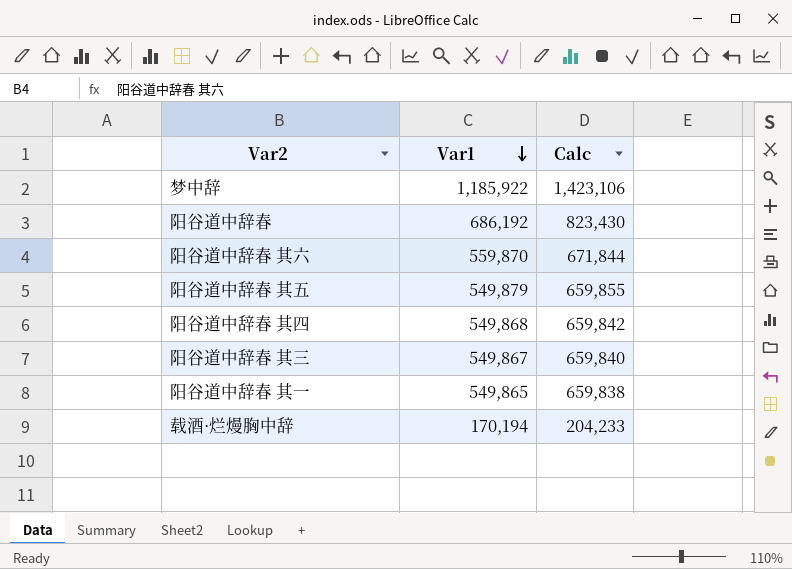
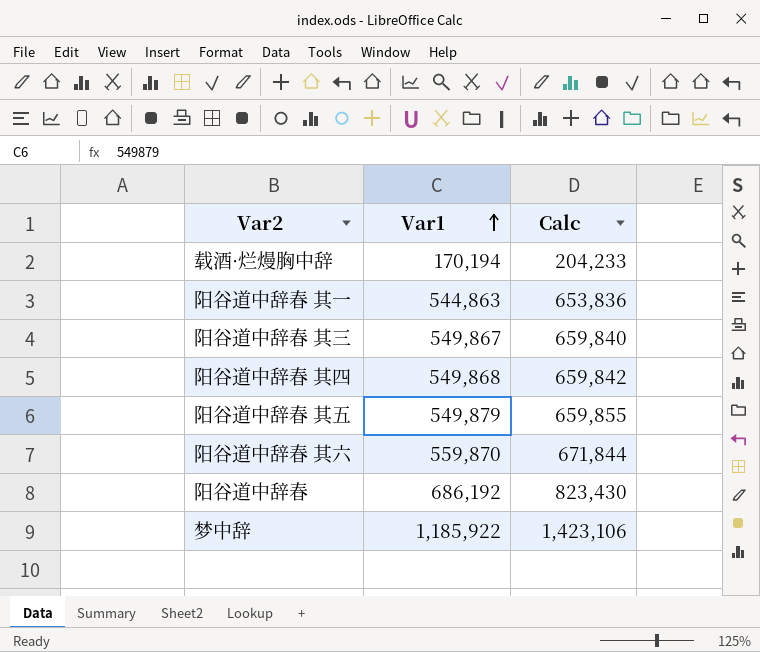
row order: Var1 descending -> Var1 ascending
阳谷道中辞春 其一 | Var1: 549,865 -> 544,863
阳谷道中辞春 其一 | Calc: 659,838 -> 653,836

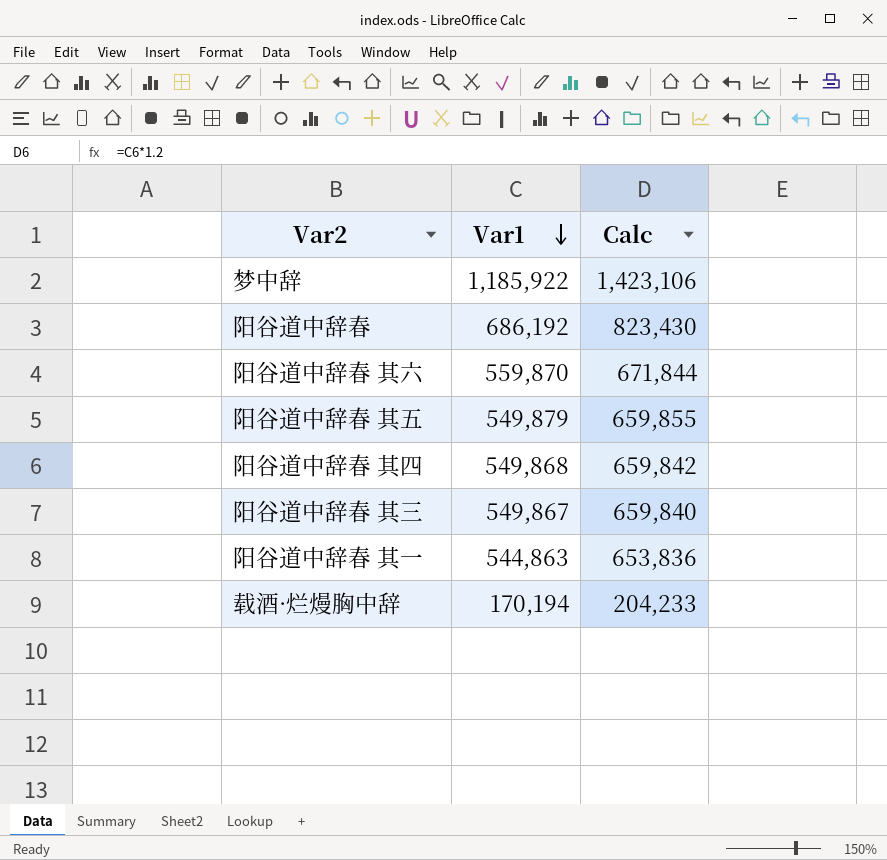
row order: Var1 ascending -> Var1 descending

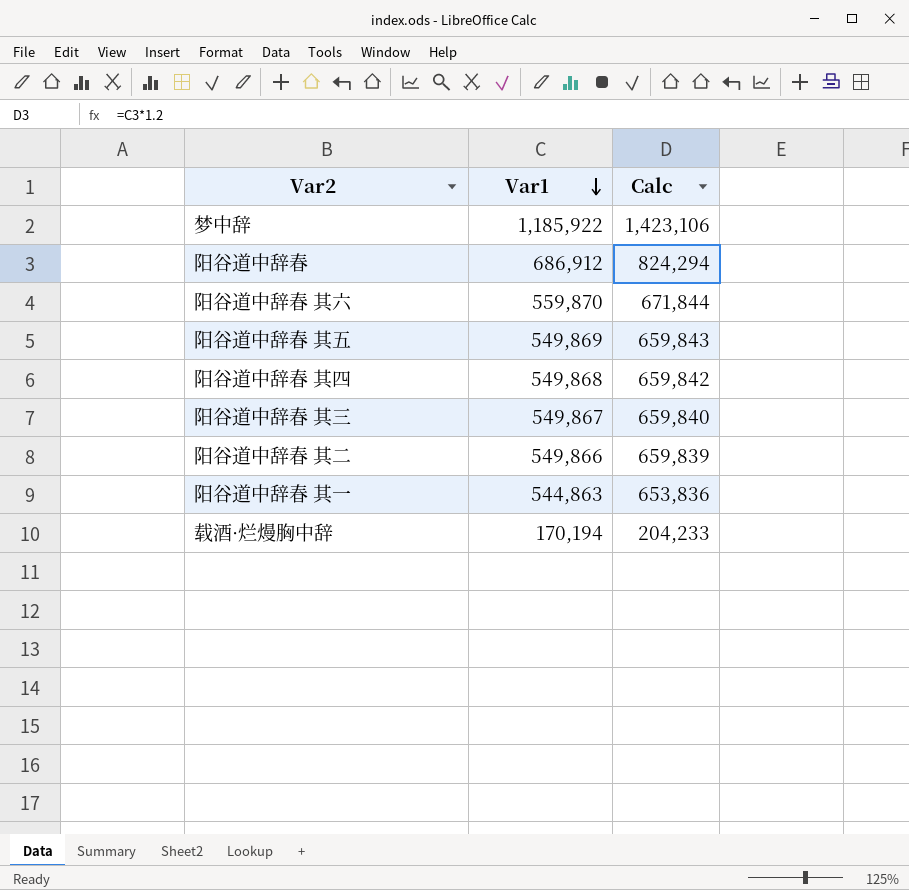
阳谷道中辞春 | Var1: 686,192 -> 686,912
阳谷道中辞春 | Calc: 823,430 -> 824,294
阳谷道中辞春 其五 | Var1: 549,879 -> 549,869
阳谷道中辞春 其五 | Calc: 659,855 -> 659,843
row 阳谷道中辞春 其二: none -> 549,866 | 659,839

